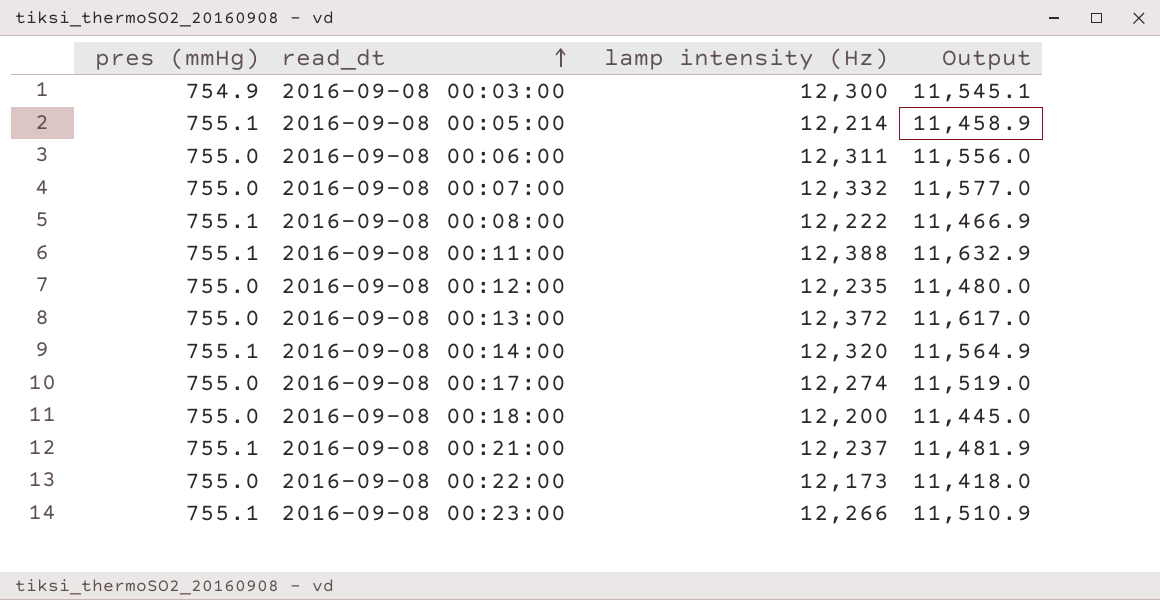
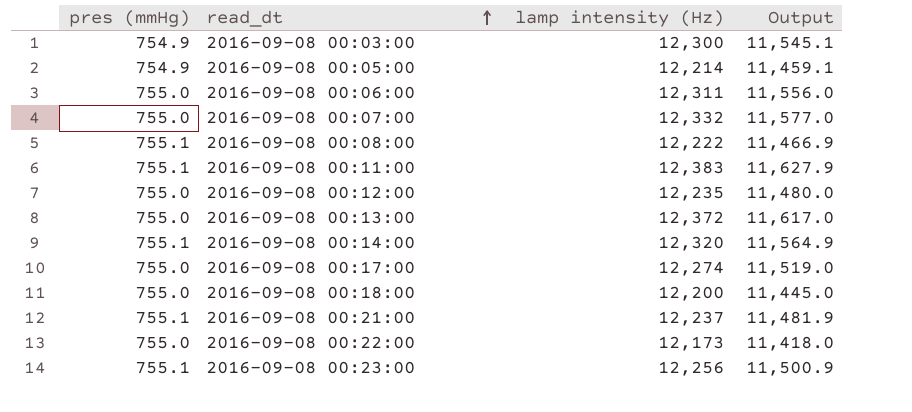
2016-09-08 00:05:00 | pres (mmHg): 755.1 -> 754.9
2016-09-08 00:05:00 | Output: 11,458.9 -> 11,459.1
2016-09-08 00:11:00 | lamp intensity (Hz): 12,388 -> 12,383
2016-09-08 00:11:00 | Output: 11,632.9 -> 11,627.9
2016-09-08 00:23:00 | lamp intensity (Hz): 12,266 -> 12,256
2016-09-08 00:23:00 | Output: 11,510.9 -> 11,500.9

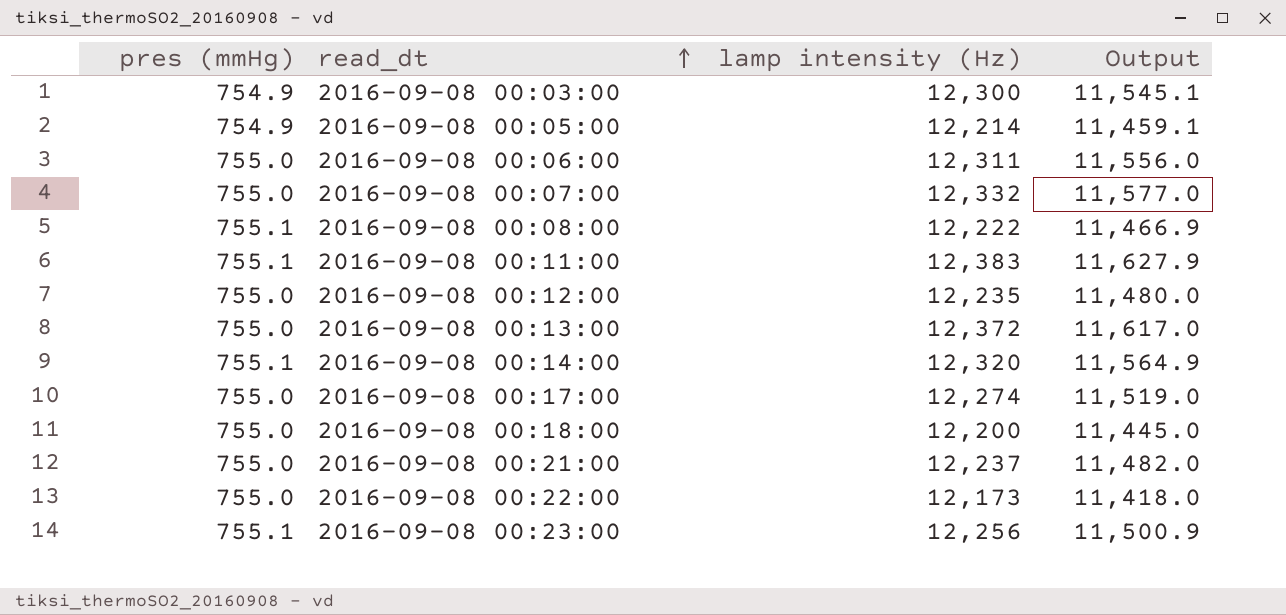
2016-09-08 00:21:00 | pres (mmHg): 755.1 -> 755.0
2016-09-08 00:21:00 | Output: 11,481.9 -> 11,482.0

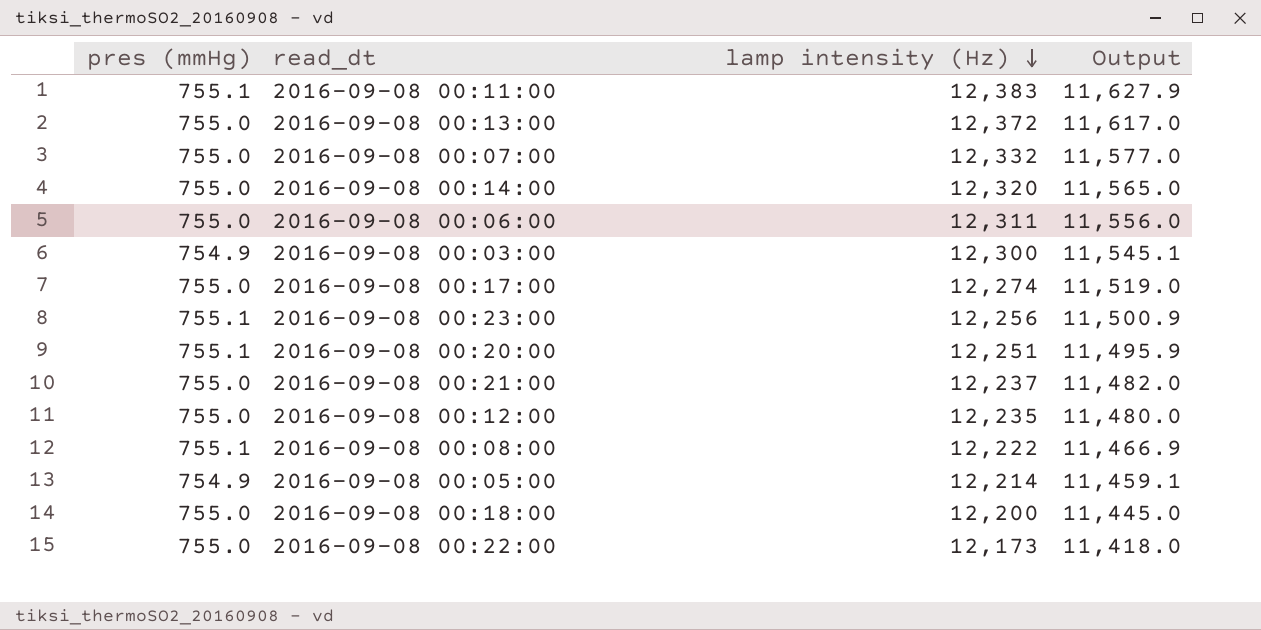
row order: read_dt ascending -> lamp intensity (Hz) descending
2016-09-08 00:14:00 | pres (mmHg): 755.1 -> 755.0
2016-09-08 00:14:00 | Output: 11,564.9 -> 11,565.0
row 2016-09-08 00:20:00: none -> 755.1 | 12,251 | 11,495.9

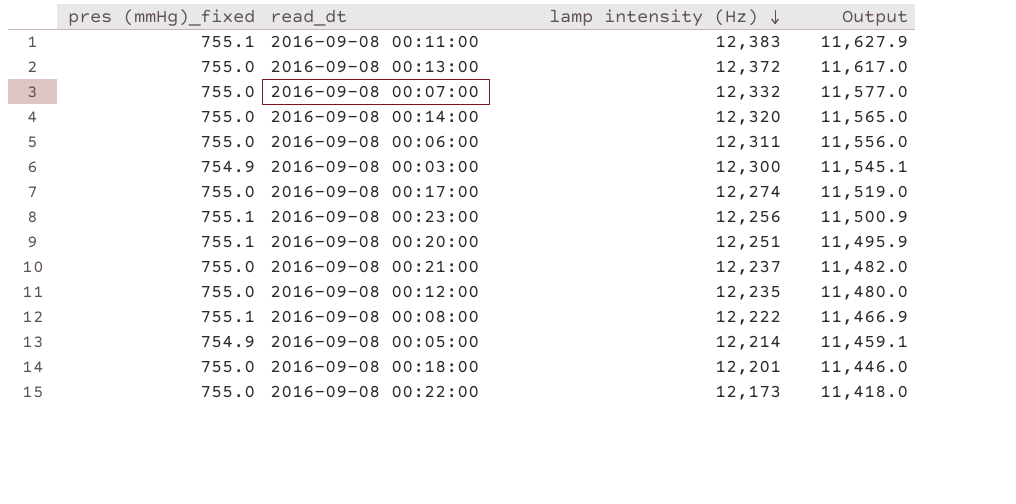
column name: pres (mmHg) -> pres (mmHg)_fixed
2016-09-08 00:18:00 | lamp intensity (Hz): 12,200 -> 12,201
2016-09-08 00:18:00 | Output: 11,445.0 -> 11,446.0

